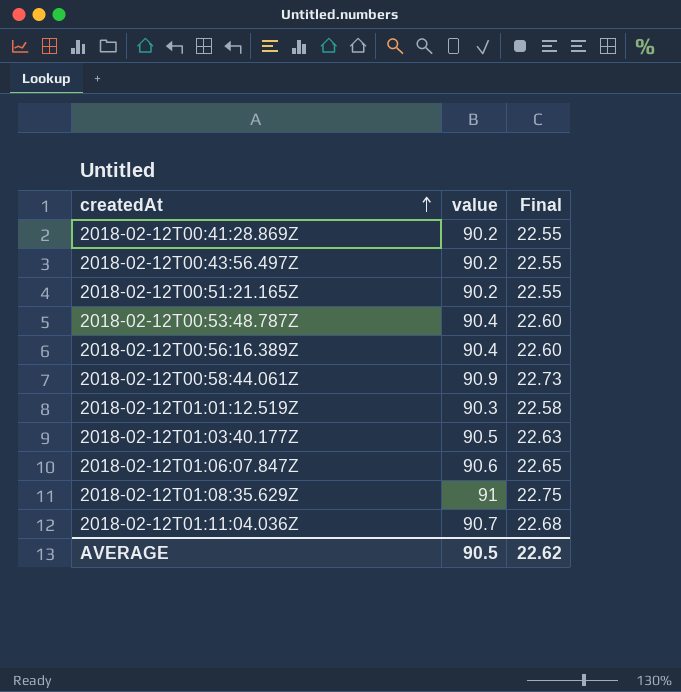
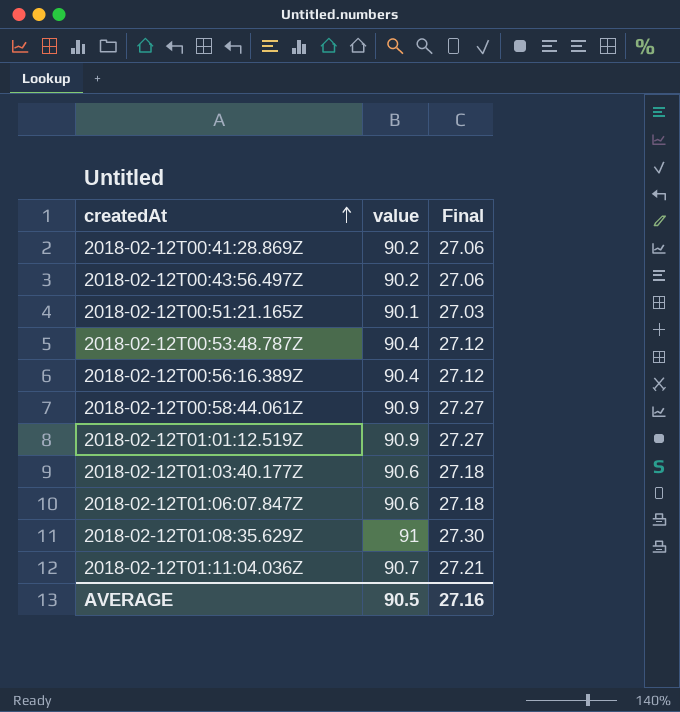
column Final | formula: [value] * 0.25 -> [value] * 0.3
2018-02-12T00:51:21.165Z | value: 90.2 -> 90.1
2018-02-12T01:01:12.519Z | value: 90.3 -> 90.9
2018-02-12T01:03:40.177Z | value: 90.5 -> 90.6
AVERAGE | Final: 22.62 -> 27.16

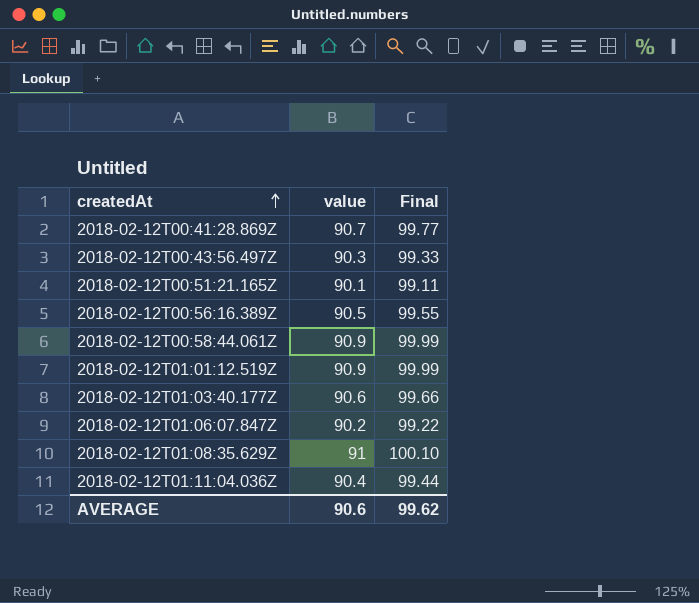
column Final | formula: [value] * 0.3 -> [value] * 1.1
row 2018-02-12T00:53:48.787Z: 90.4 | 27.12 -> none
2018-02-12T00:41:28.869Z | value: 90.2 -> 90.7
2018-02-12T00:43:56.497Z | value: 90.2 -> 90.3
2018-02-12T00:56:16.389Z | value: 90.4 -> 90.5
2018-02-12T01:06:07.847Z | value: 90.6 -> 90.2
2018-02-12T01:11:04.036Z | value: 90.7 -> 90.4
AVERAGE | value: 90.5 -> 90.6
AVERAGE | Final: 27.16 -> 99.62

